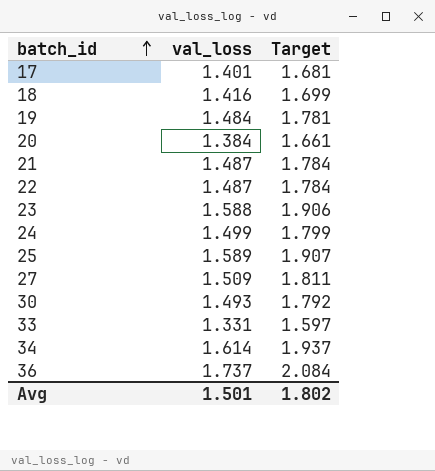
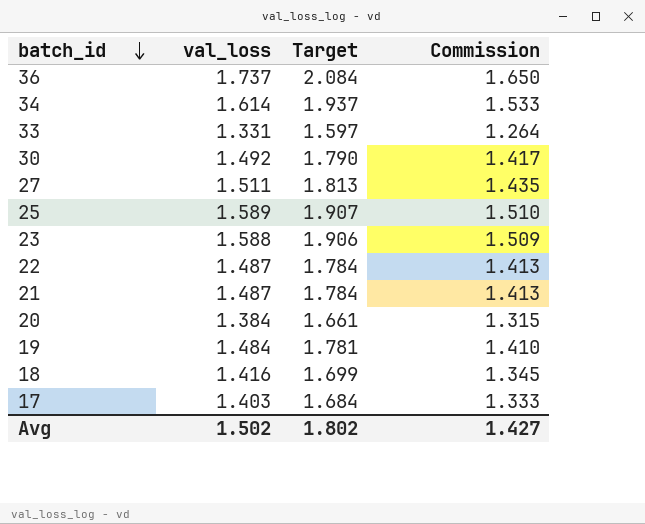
row order: batch_id ascending -> batch_id descending
column Commission | formula: none -> [val_loss] * 0.95
row 24: 1.499 | 1.799 -> none
30 | val_loss: 1.493 -> 1.492
30 | Target: 1.792 -> 1.790
27 | val_loss: 1.509 -> 1.511
27 | Target: 1.811 -> 1.813
17 | val_loss: 1.401 -> 1.403
17 | Target: 1.681 -> 1.684
Avg | val_loss: 1.501 -> 1.502

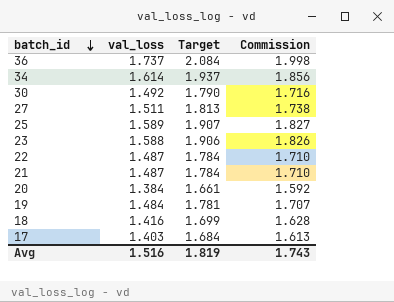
column Commission | formula: [val_loss] * 0.95 -> [val_loss] * 1.15
row 33: 1.331 | 1.597 | 1.264 -> none
Avg | val_loss: 1.502 -> 1.516
Avg | Target: 1.802 -> 1.819
Avg | Commission: 1.427 -> 1.743

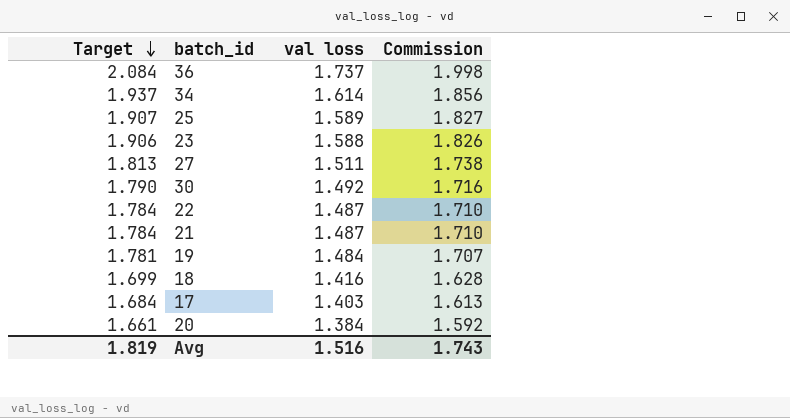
row order: batch_id descending -> Target descending
column Target | position: 3 -> 1
column name: val_loss -> val loss

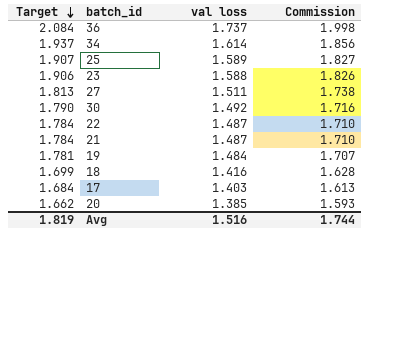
20 | Target: 1.661 -> 1.662
20 | val loss: 1.384 -> 1.385
20 | Commission: 1.592 -> 1.593
Avg | Commission: 1.743 -> 1.744

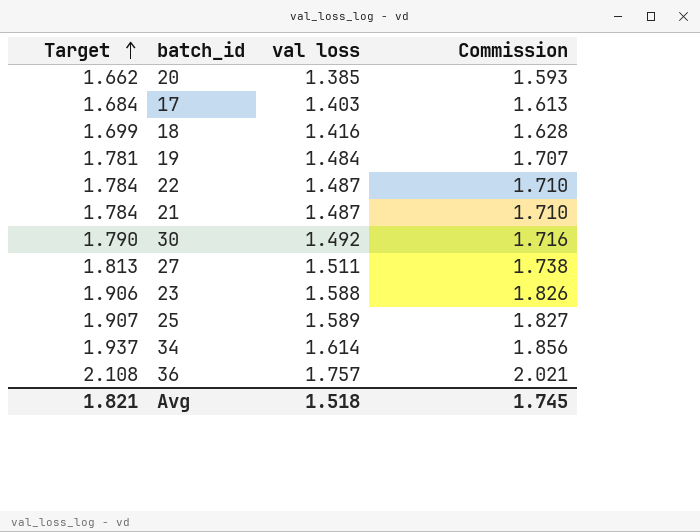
row order: Target descending -> Target ascending
36 | Target: 2.084 -> 2.108
36 | val loss: 1.737 -> 1.757
36 | Commission: 1.998 -> 2.021
Avg | Target: 1.819 -> 1.821
Avg | val loss: 1.516 -> 1.518
Avg | Commission: 1.744 -> 1.745

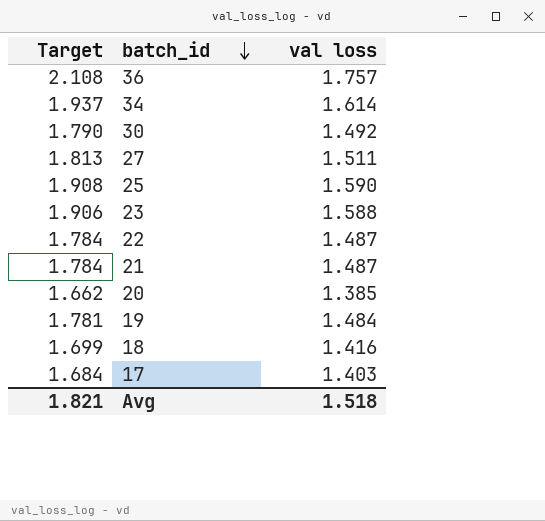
row order: Target ascending -> batch_id descending
column Commission | formula: [val loss] * 1.15 -> none
25 | Target: 1.907 -> 1.908
25 | val loss: 1.589 -> 1.590

